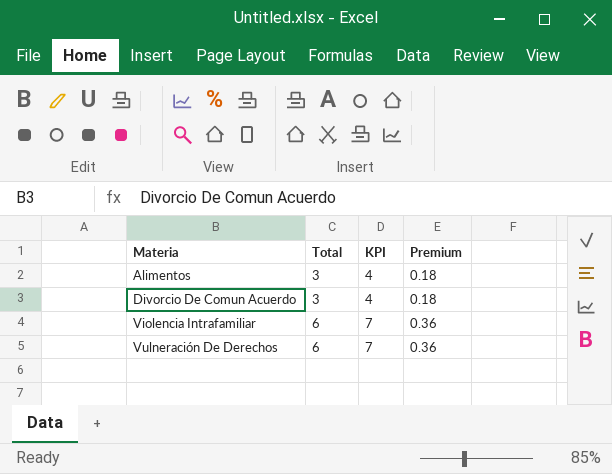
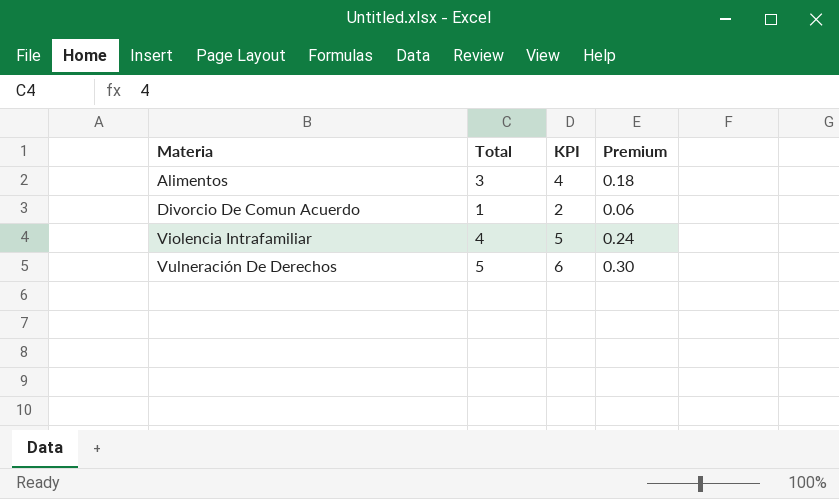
Divorcio De Comun Acuerdo | Total: 3 -> 1
Divorcio De Comun Acuerdo | KPI: 4 -> 2
Divorcio De Comun Acuerdo | Premium: 0.18 -> 0.06
Violencia Intrafamiliar | Total: 6 -> 4
Violencia Intrafamiliar | KPI: 7 -> 5
Violencia Intrafamiliar | Premium: 0.36 -> 0.24
Vulneración De Derechos | Total: 6 -> 5
Vulneración De Derechos | KPI: 7 -> 6
Vulneración De Derechos | Premium: 0.36 -> 0.30

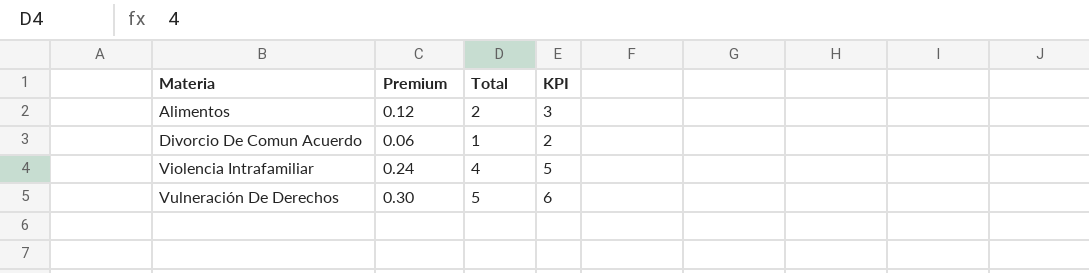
column Premium | position: 4 -> 2
Alimentos | Premium: 0.18 -> 0.12
Alimentos | Total: 3 -> 2
Alimentos | KPI: 4 -> 3

